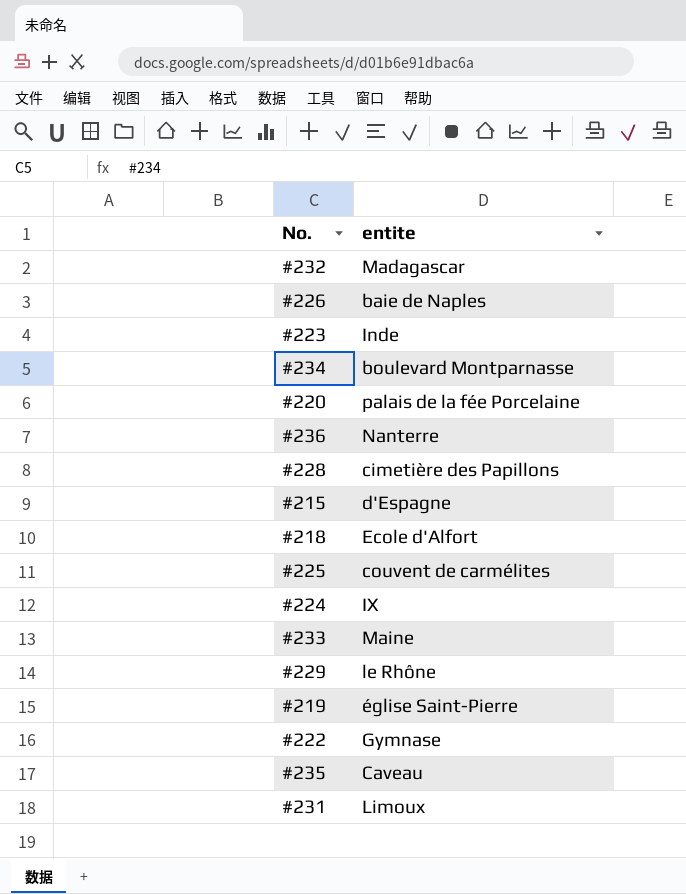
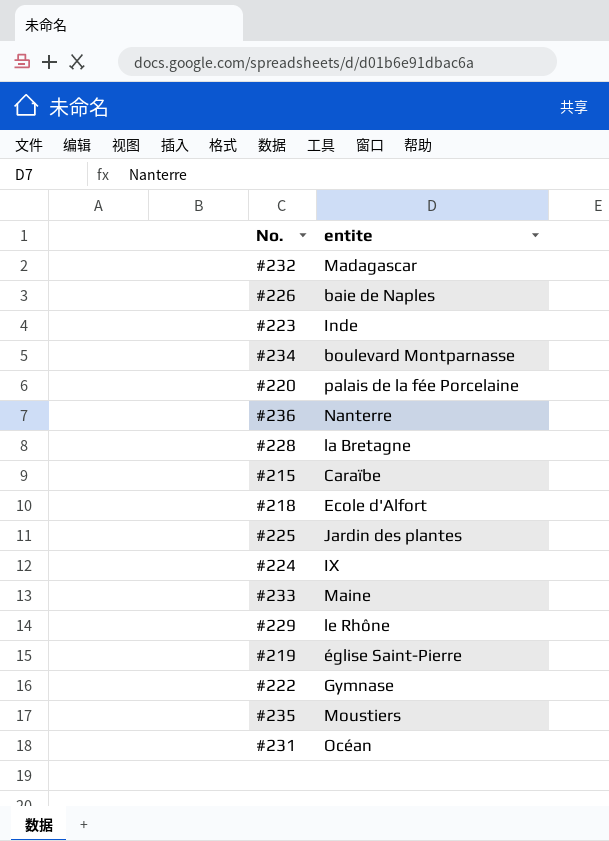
#228 | entite: cimetière des Papillons -> la Bretagne
#215 | entite: d'Espagne -> Caraïbe
#225 | entite: couvent de carmélites -> Jardin des plantes
#235 | entite: Caveau -> Moustiers
#231 | entite: Limoux -> Océan

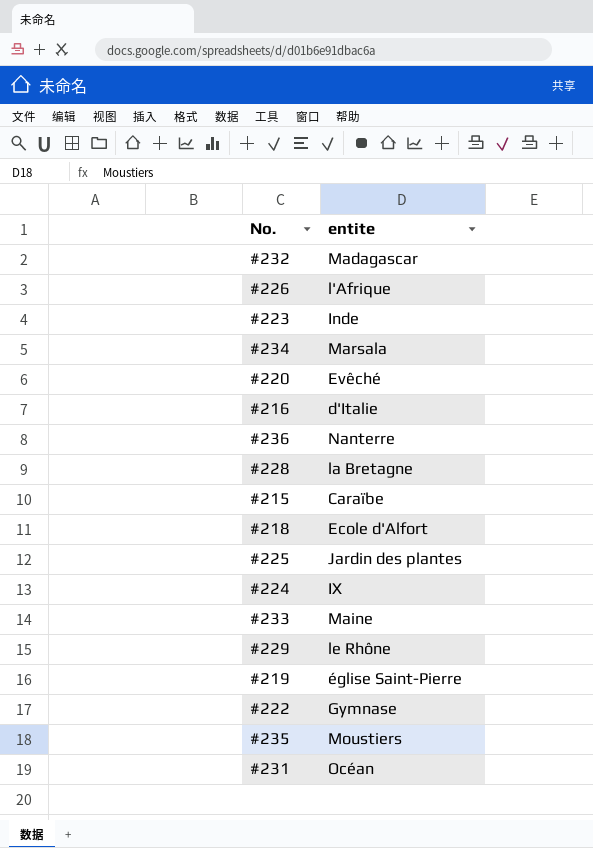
#226 | entite: baie de Naples -> l'Afrique
#234 | entite: boulevard Montparnasse -> Marsala
#220 | entite: palais de la fée Porcelaine -> Evêché
row #216: none -> d'Italie

